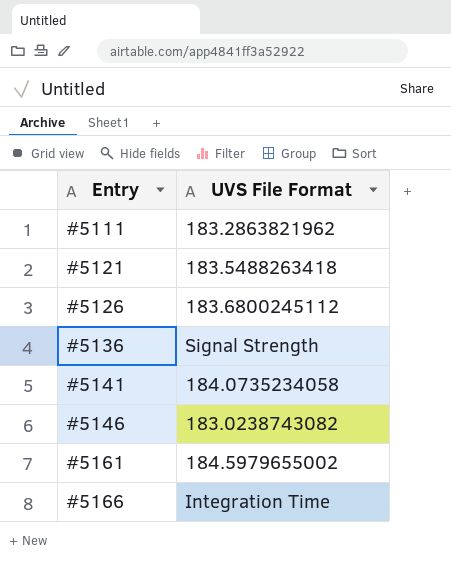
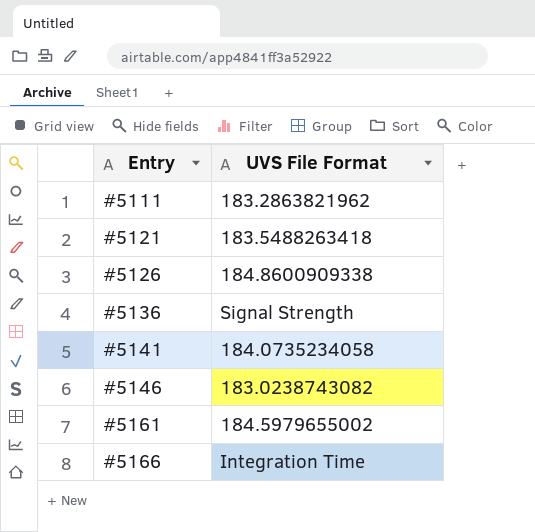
#5126 | UVS File Format: 183.6800245112 -> 184.8600909338

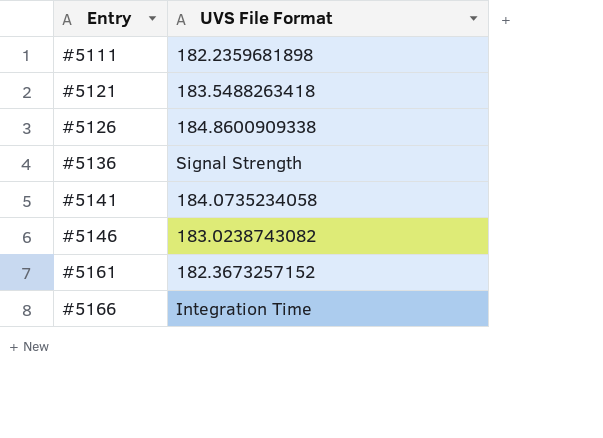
#5111 | UVS File Format: 183.2863821962 -> 182.2359681898
#5161 | UVS File Format: 184.5979655002 -> 182.3673257152

